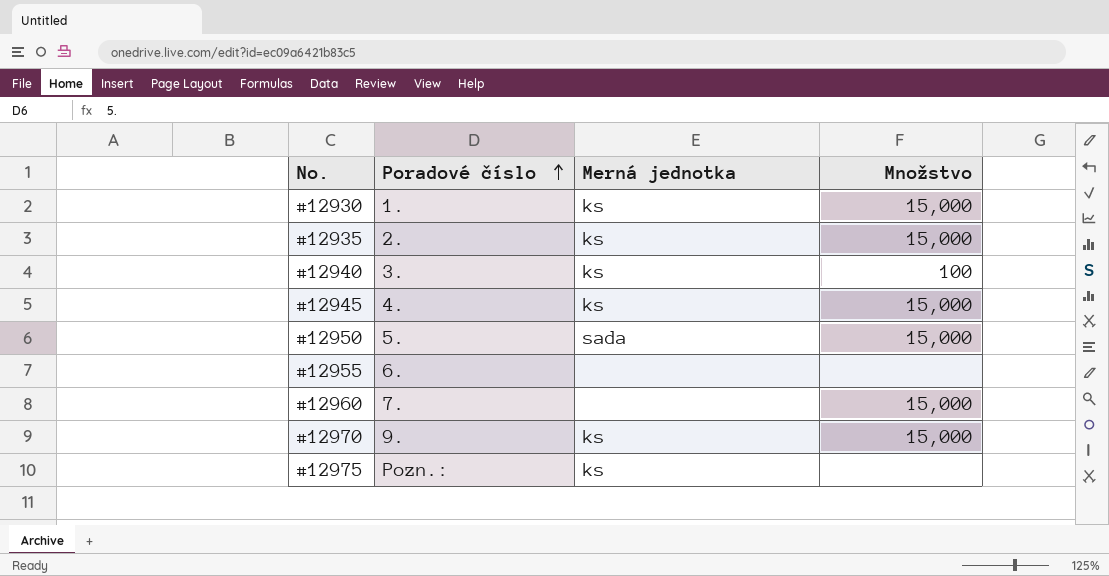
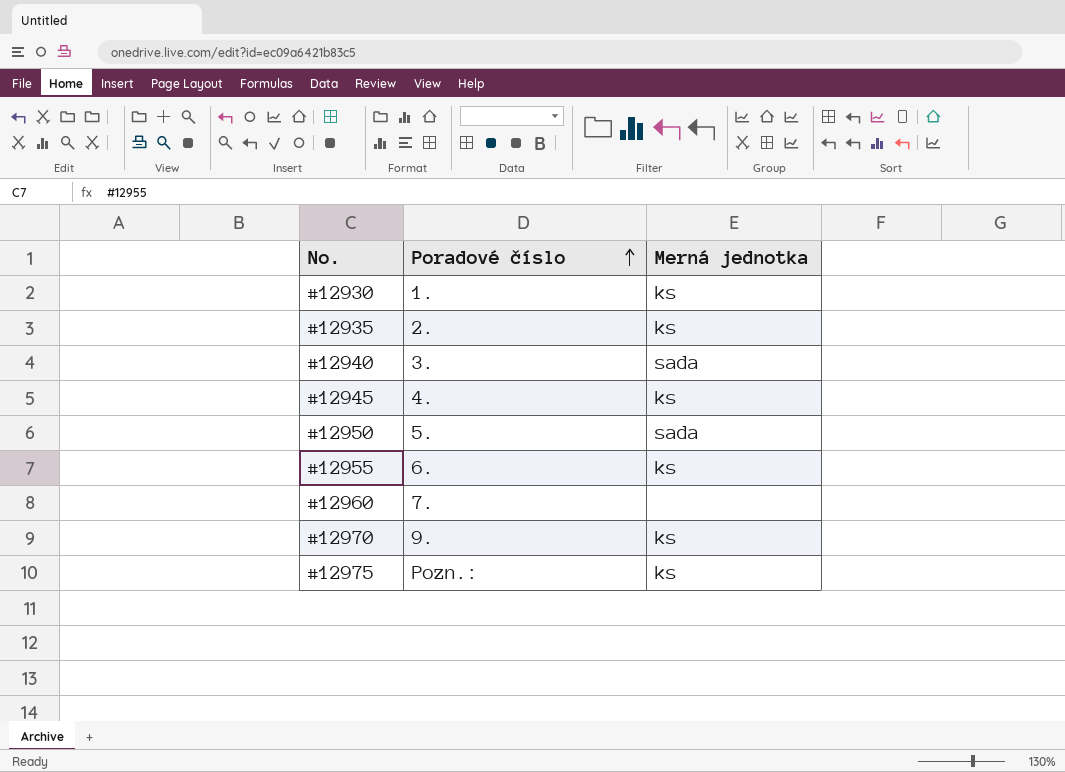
column Množstvo | position: 4 -> none
#12940 | Merná jednotka: ks -> sada
#12955 | Merná jednotka: none -> ks

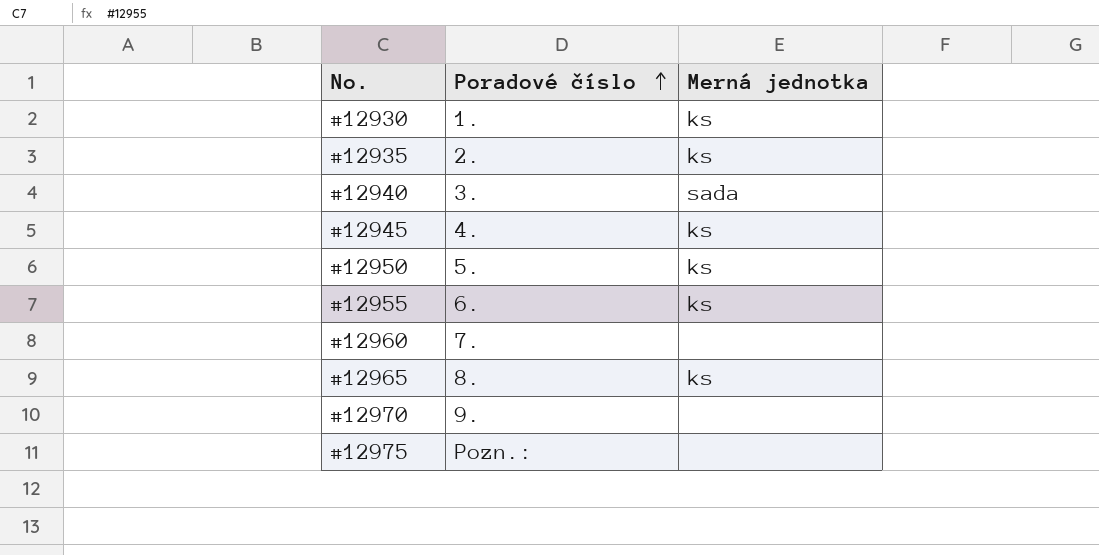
#12950 | Merná jednotka: sada -> ks
row #12965: none -> 8. | ks
#12970 | Merná jednotka: ks -> none
#12975 | Merná jednotka: ks -> none

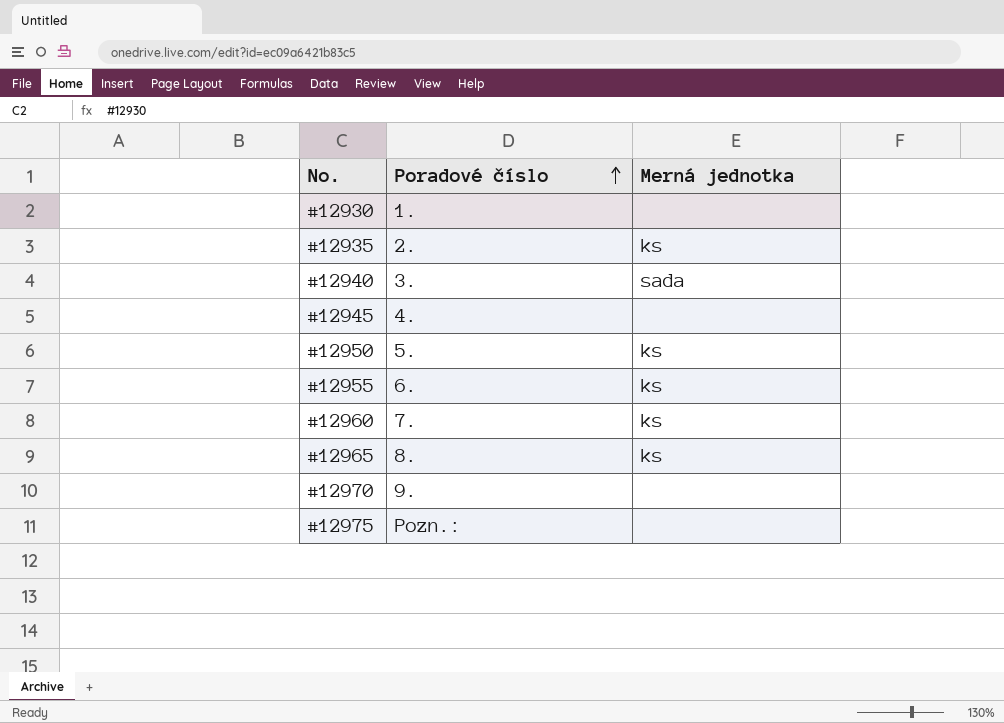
#12930 | Merná jednotka: ks -> none
#12945 | Merná jednotka: ks -> none
#12960 | Merná jednotka: none -> ks

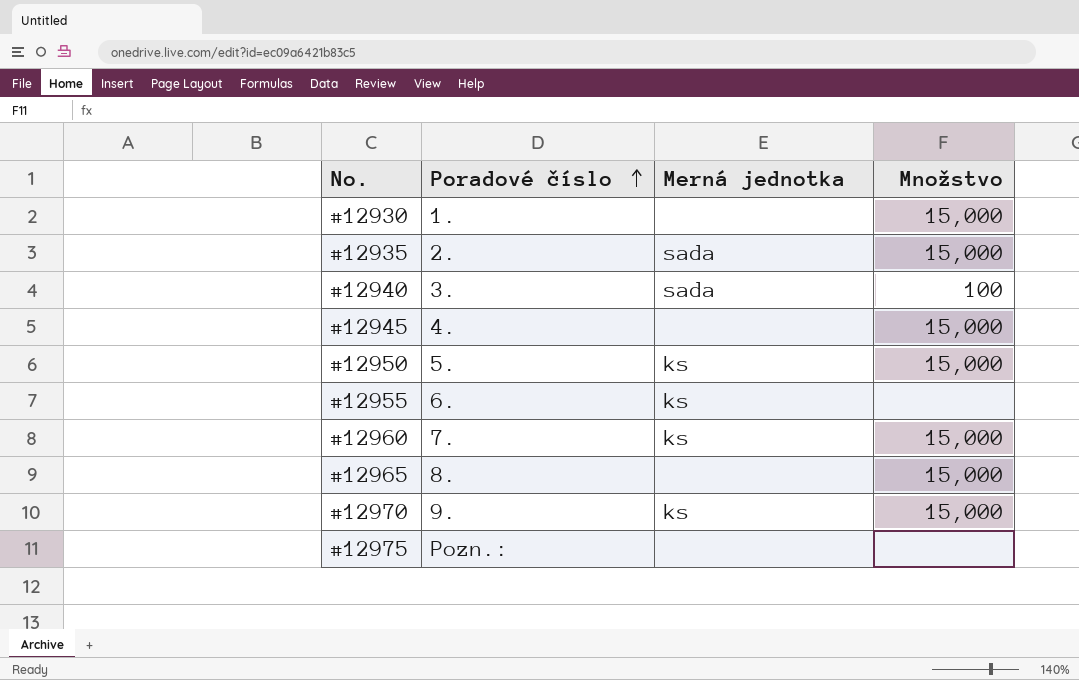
column Množstvo | position: none -> 4
#12935 | Merná jednotka: ks -> sada
#12965 | Merná jednotka: ks -> none
#12970 | Merná jednotka: none -> ks

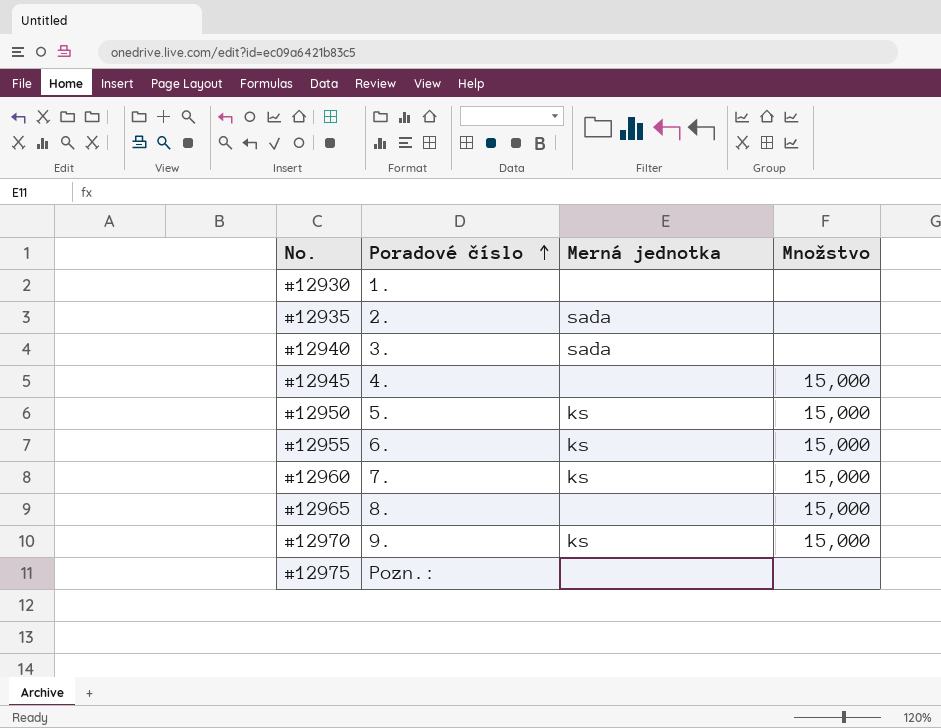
#12930 | Množstvo: 15,000 -> none
#12935 | Množstvo: 15,000 -> none
#12940 | Množstvo: 100 -> none
#12955 | Množstvo: none -> 15,000

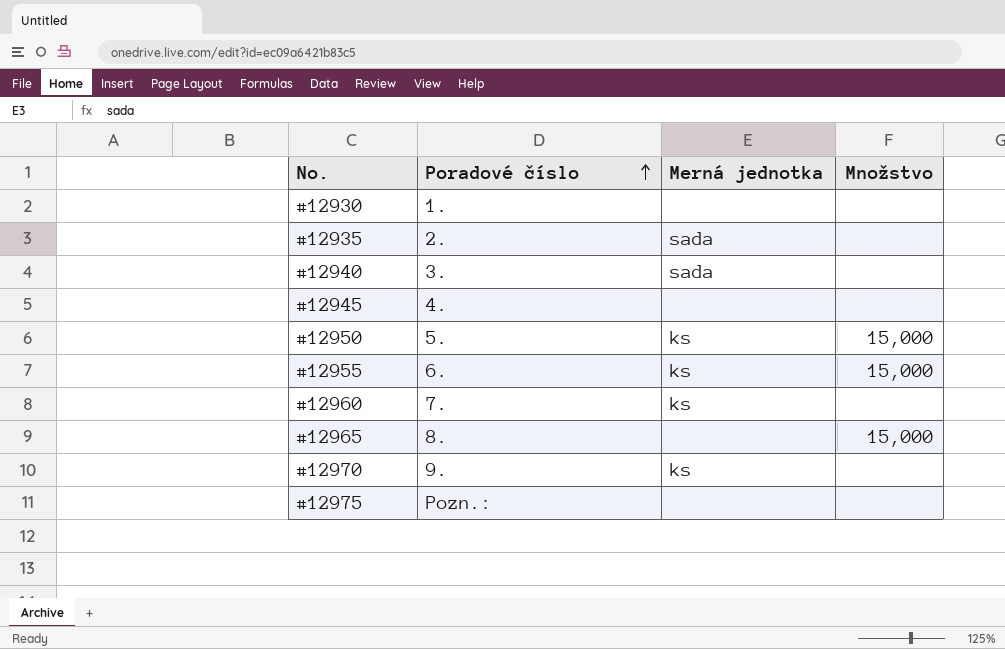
#12945 | Množstvo: 15,000 -> none
#12960 | Množstvo: 15,000 -> none
#12970 | Množstvo: 15,000 -> none

